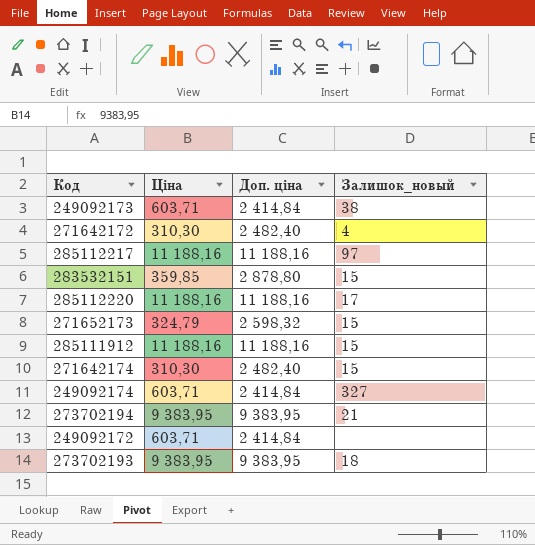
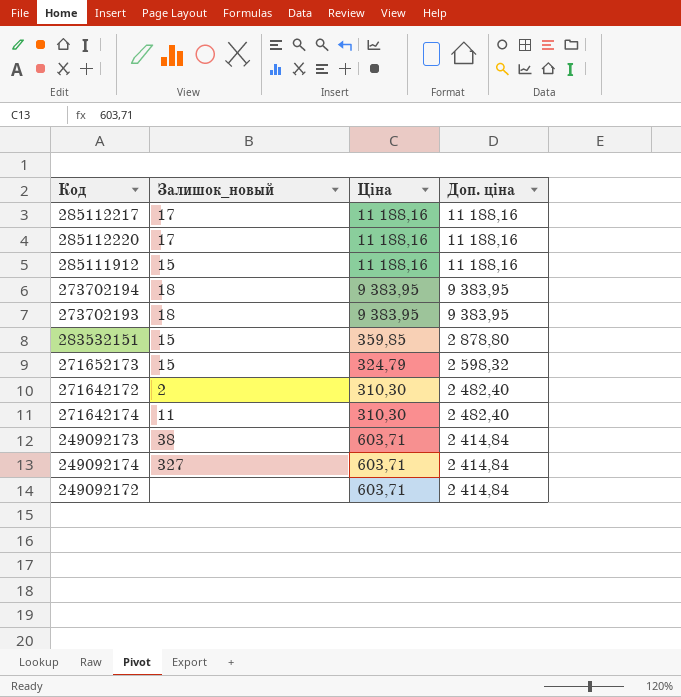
row order: none -> Доп. ціна descending
column Залишок_новый | position: 4 -> 2
285112217 | Залишок_новый: 97 -> 17
273702194 | Залишок_новый: 21 -> 18
271642172 | Залишок_новый: 4 -> 2
271642174 | Залишок_новый: 15 -> 11

